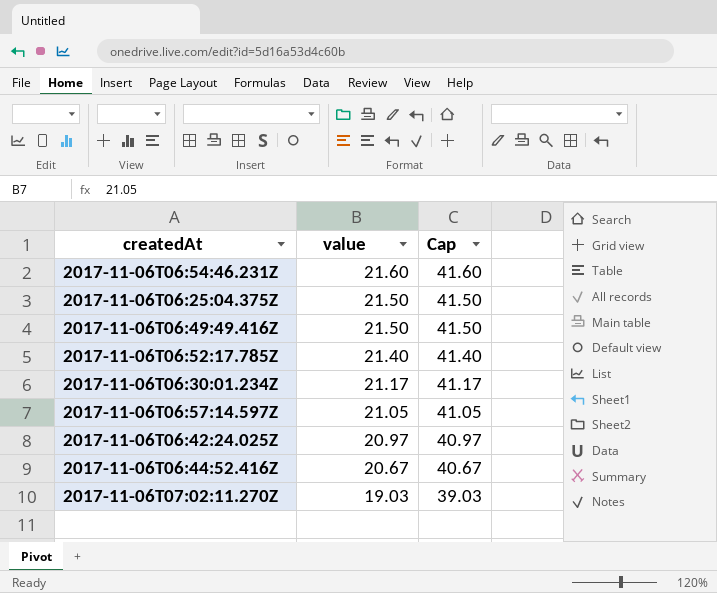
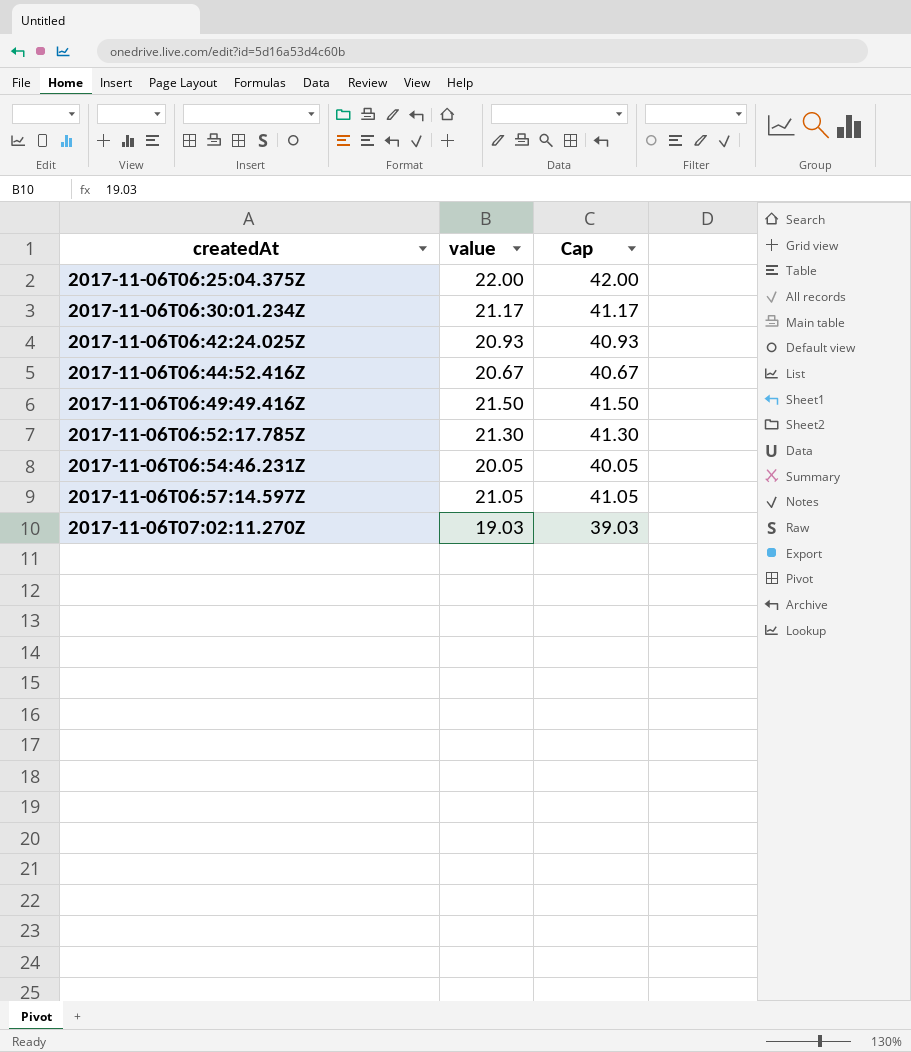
row order: value descending -> createdAt ascending
2017-11-06T06:25:04.375Z | value: 21.50 -> 22.00
2017-11-06T06:25:04.375Z | Cap: 41.50 -> 42.00
2017-11-06T06:42:24.025Z | value: 20.97 -> 20.93
2017-11-06T06:42:24.025Z | Cap: 40.97 -> 40.93
2017-11-06T06:52:17.785Z | value: 21.40 -> 21.30
2017-11-06T06:52:17.785Z | Cap: 41.40 -> 41.30
2017-11-06T06:54:46.231Z | value: 21.60 -> 20.05
2017-11-06T06:54:46.231Z | Cap: 41.60 -> 40.05

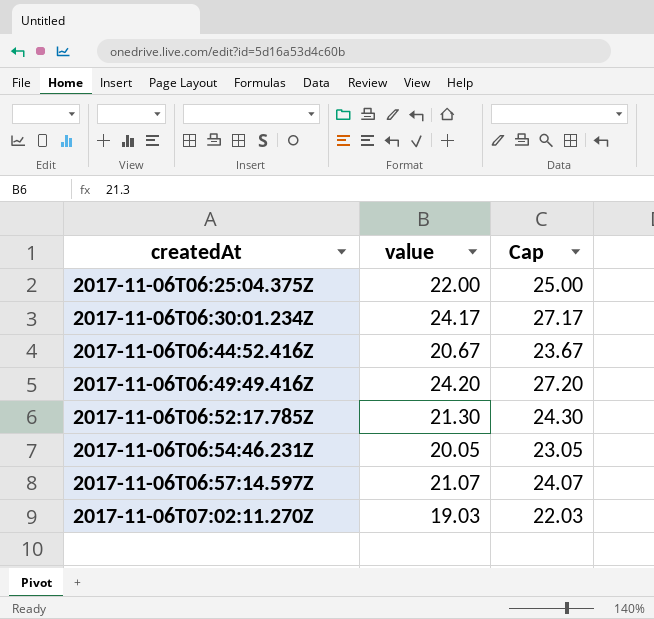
column Cap | formula: [value] + 20 -> [value] + 3
row 2017-11-06T06:42:24.025Z: 20.93 | 40.93 -> none
2017-11-06T06:30:01.234Z | value: 21.17 -> 24.17
2017-11-06T06:49:49.416Z | value: 21.50 -> 24.20
2017-11-06T06:57:14.597Z | value: 21.05 -> 21.07

